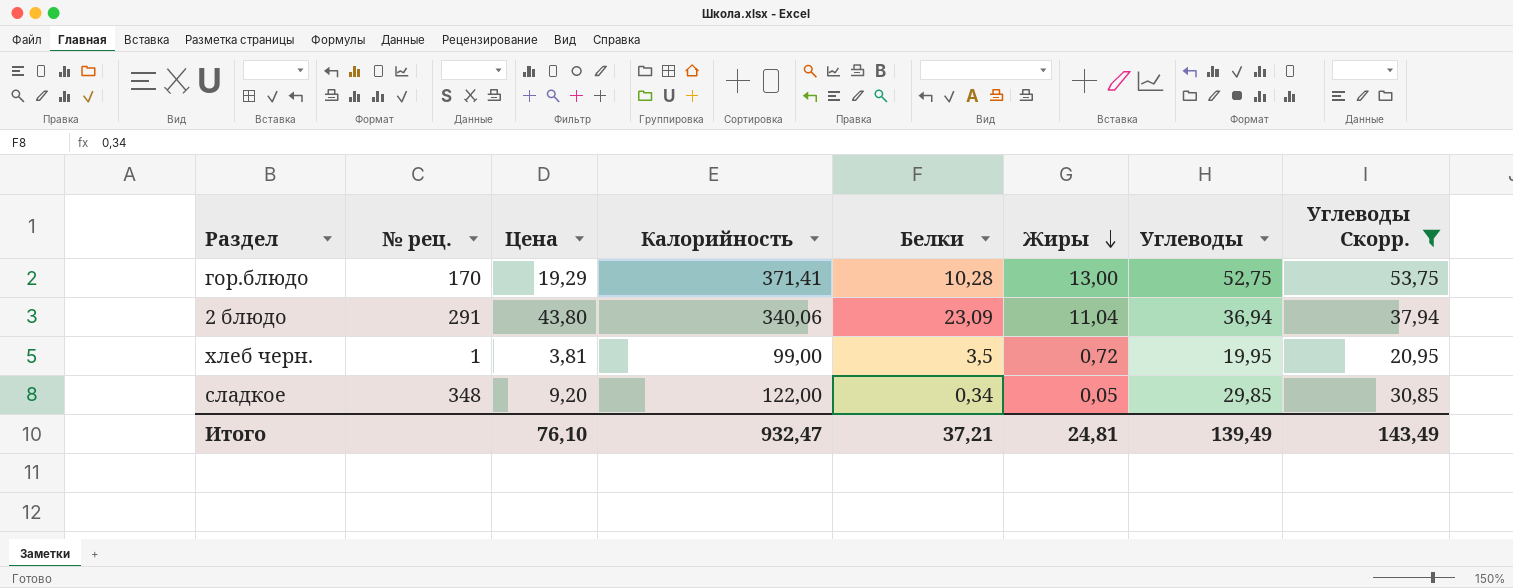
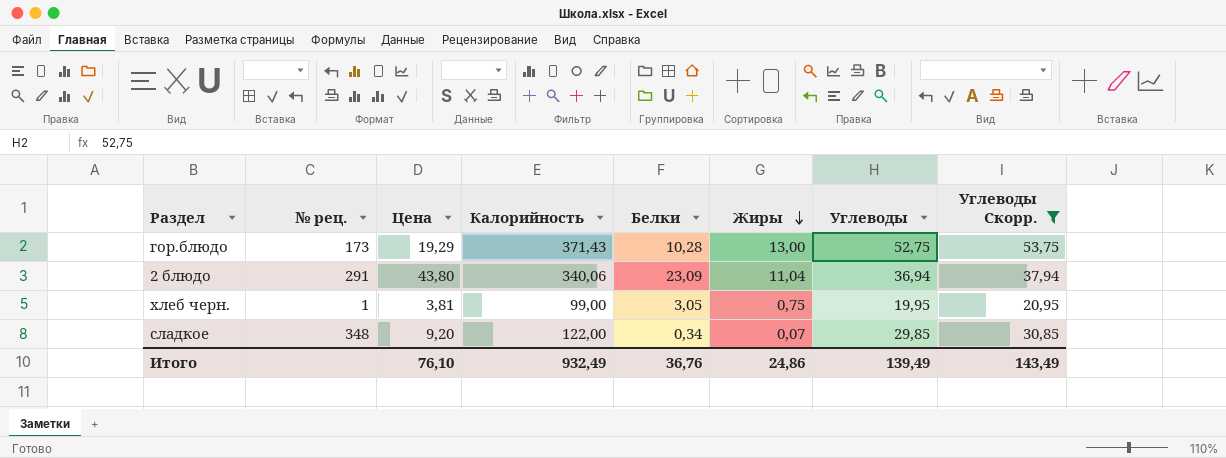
гор.блюдо | № рец.: 170 -> 173
гор.блюдо | Калорийность: 371,41 -> 371,43
хлеб черн. | Белки: 3,5 -> 3,05
хлеб черн. | Жиры: 0,72 -> 0,75
сладкое | Жиры: 0,05 -> 0,07
Итого | Калорийность: 932,47 -> 932,49
Итого | Белки: 37,21 -> 36,76
Итого | Жиры: 24,81 -> 24,86

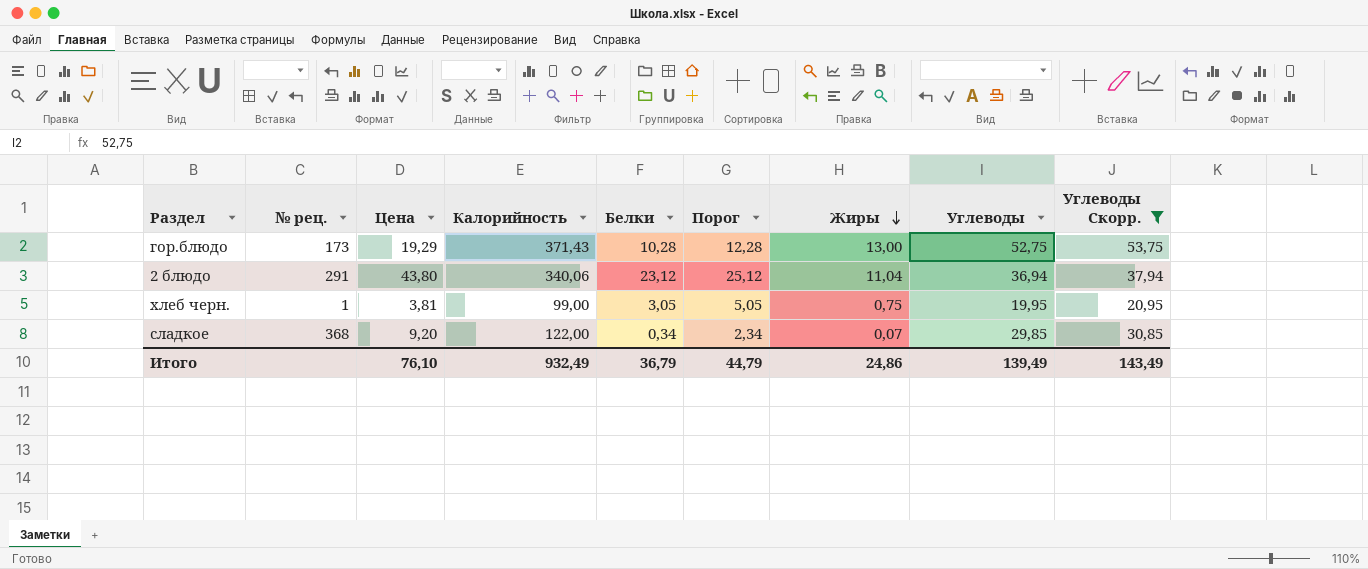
column Порог | formula: none -> [Белки] + 2
2 блюдо | Белки: 23,09 -> 23,12
сладкое | № рец.: 348 -> 368
Итого | Белки: 36,76 -> 36,79

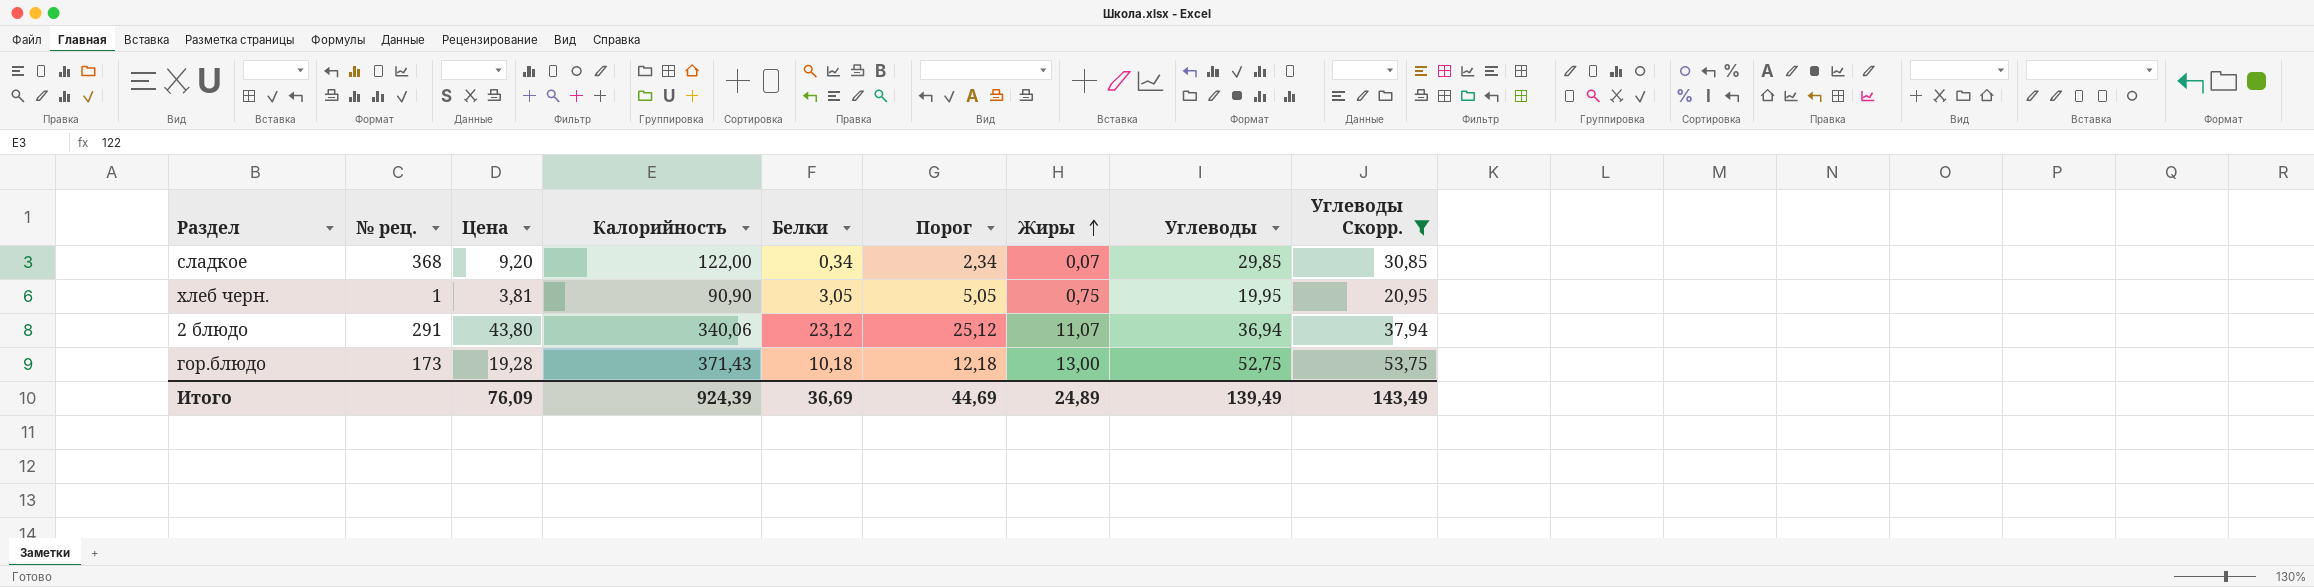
row order: Жиры descending -> Жиры ascending
хлеб черн. | Калорийность: 99,00 -> 90,90
2 блюдо | Жиры: 11,04 -> 11,07
гор.блюдо | Цена: 19,29 -> 19,28
гор.блюдо | Белки: 10,28 -> 10,18
гор.блюдо | Порог: 12,28 -> 12,18
Итого | Цена: 76,10 -> 76,09
Итого | Калорийность: 932,49 -> 924,39
Итого | Белки: 36,79 -> 36,69
Итого | Порог: 44,79 -> 44,69
Итого | Жиры: 24,86 -> 24,89

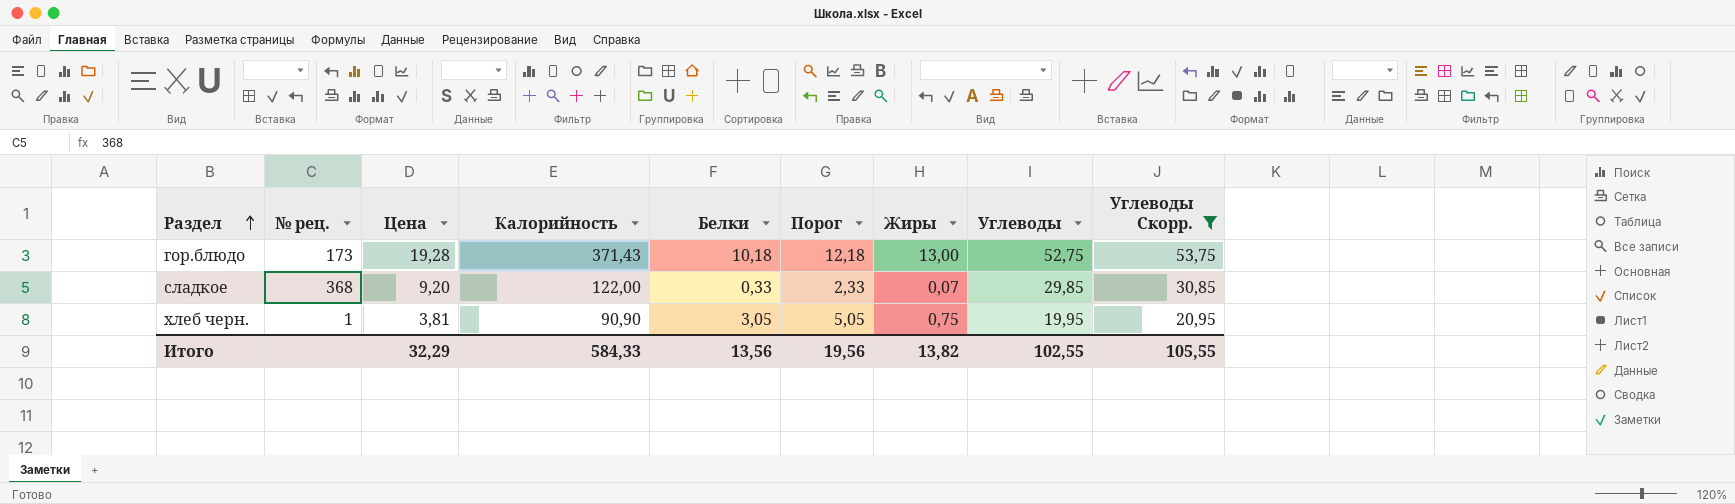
row order: Жиры ascending -> Раздел ascending
row 2 блюдо: 291 | 43,80 | 340,06 | 23,12 | 25,12 | 11,07 | 36,94 | 37,94 -> none
сладкое | Белки: 0,34 -> 0,33
сладкое | Порог: 2,34 -> 2,33
Итого | Цена: 76,09 -> 32,29
Итого | Калорийность: 924,39 -> 584,33
Итого | Белки: 36,69 -> 13,56
Итого | Порог: 44,69 -> 19,56
Итого | Жиры: 24,89 -> 13,82
Итого | Углеводы: 139,49 -> 102,55
Итого | Углеводы Скорр.: 143,49 -> 105,55

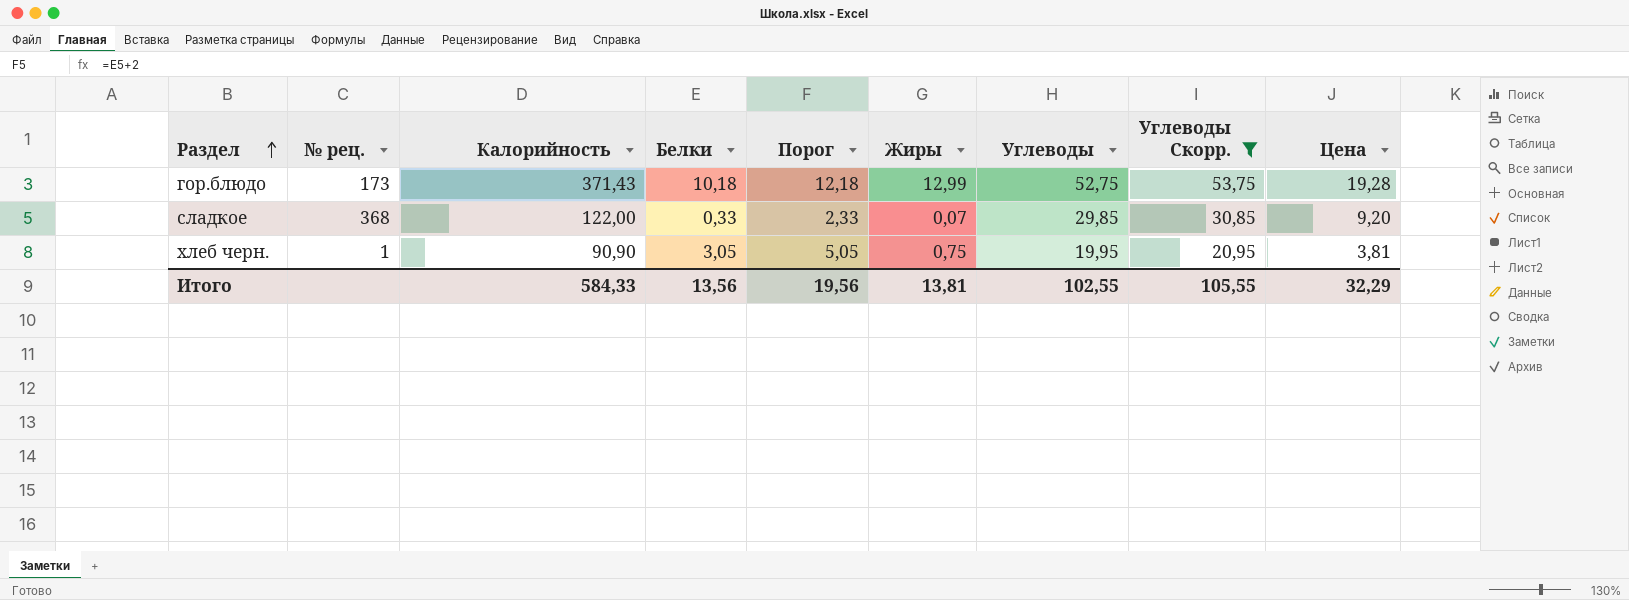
column Цена | position: 3 -> 9
гор.блюдо | Жиры: 13,00 -> 12,99
Итого | Жиры: 13,82 -> 13,81

